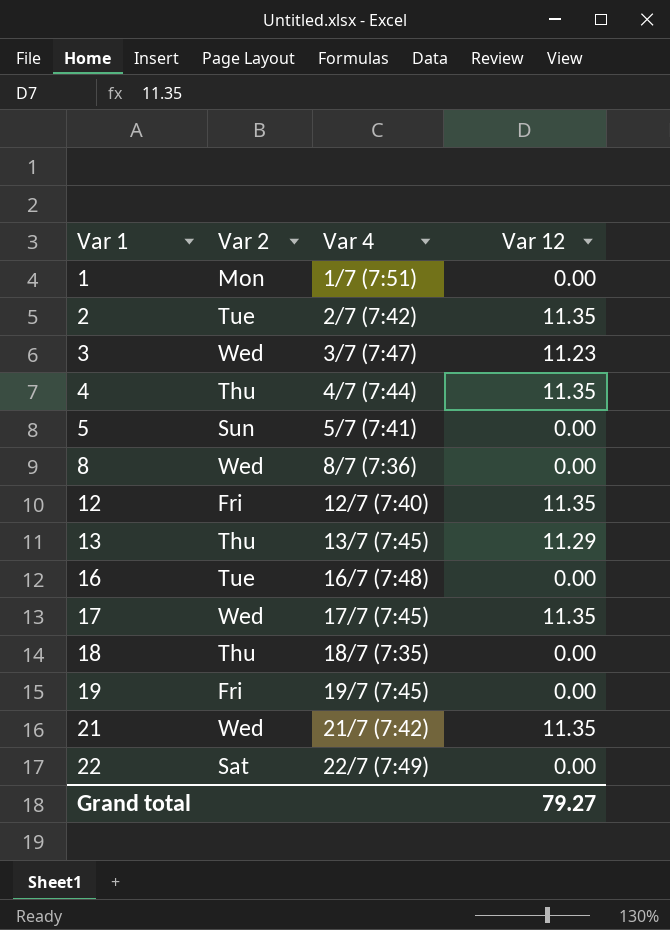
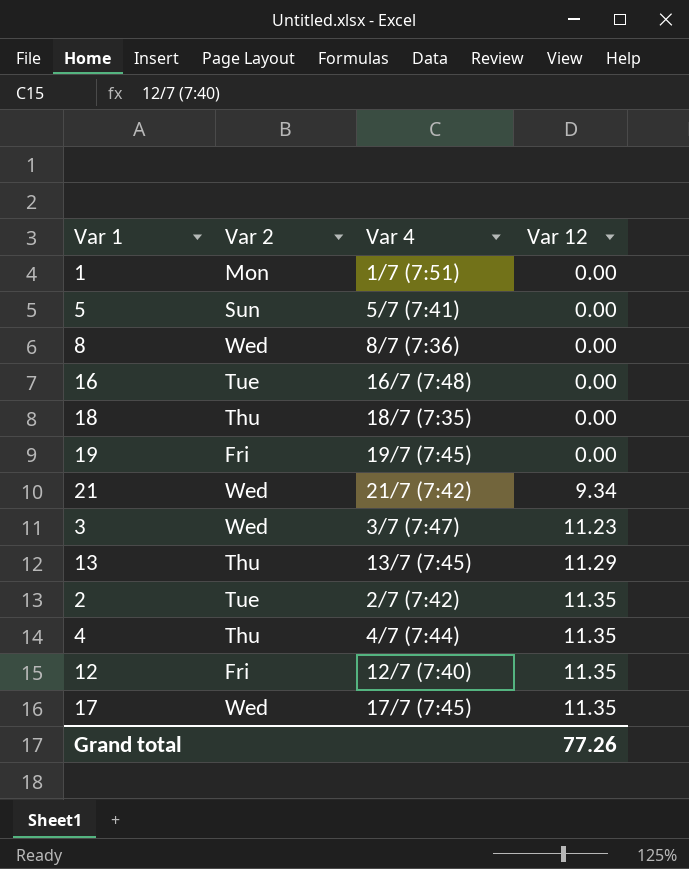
row order: Var 1 ascending -> Var 12 ascending
row 22: Sat | 22/7 (7:49) | 0.00 -> none
21 | Var 12: 11.35 -> 9.34
Grand total | Var 12: 79.27 -> 77.26

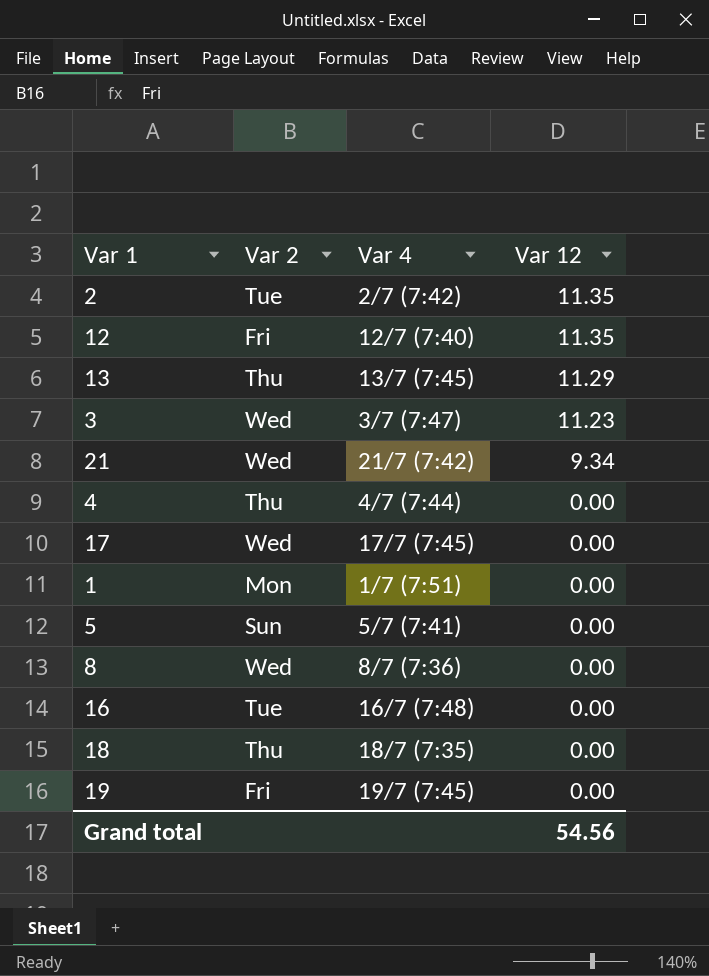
row order: Var 12 ascending -> Var 12 descending
4 | Var 12: 11.35 -> 0.00
17 | Var 12: 11.35 -> 0.00
Grand total | Var 12: 77.26 -> 54.56

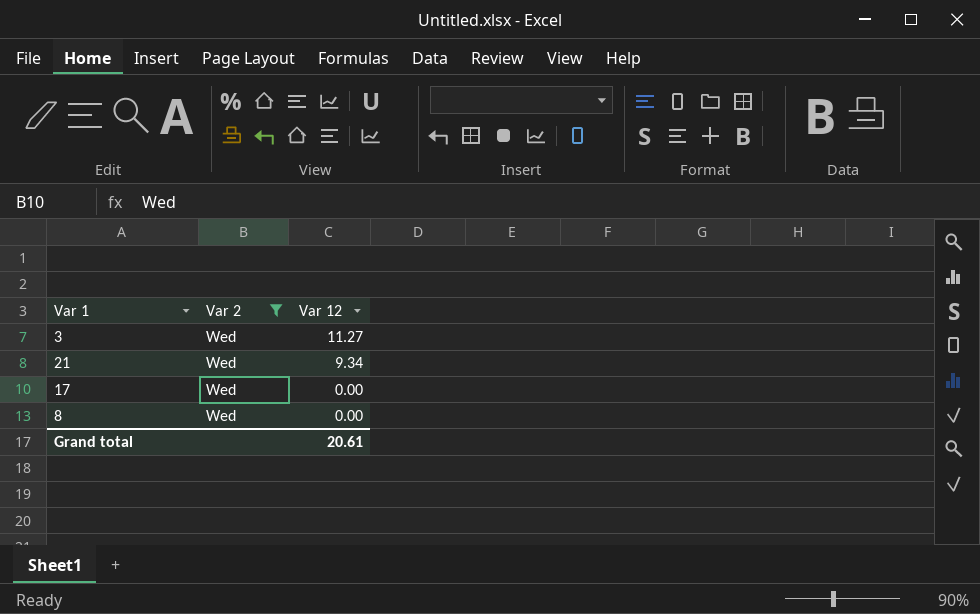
filter: none -> Var 2 = Wed
column Var 4 | position: 3 -> none
3 | Var 12: 11.23 -> 11.27
Grand total | Var 12: 54.56 -> 20.61

